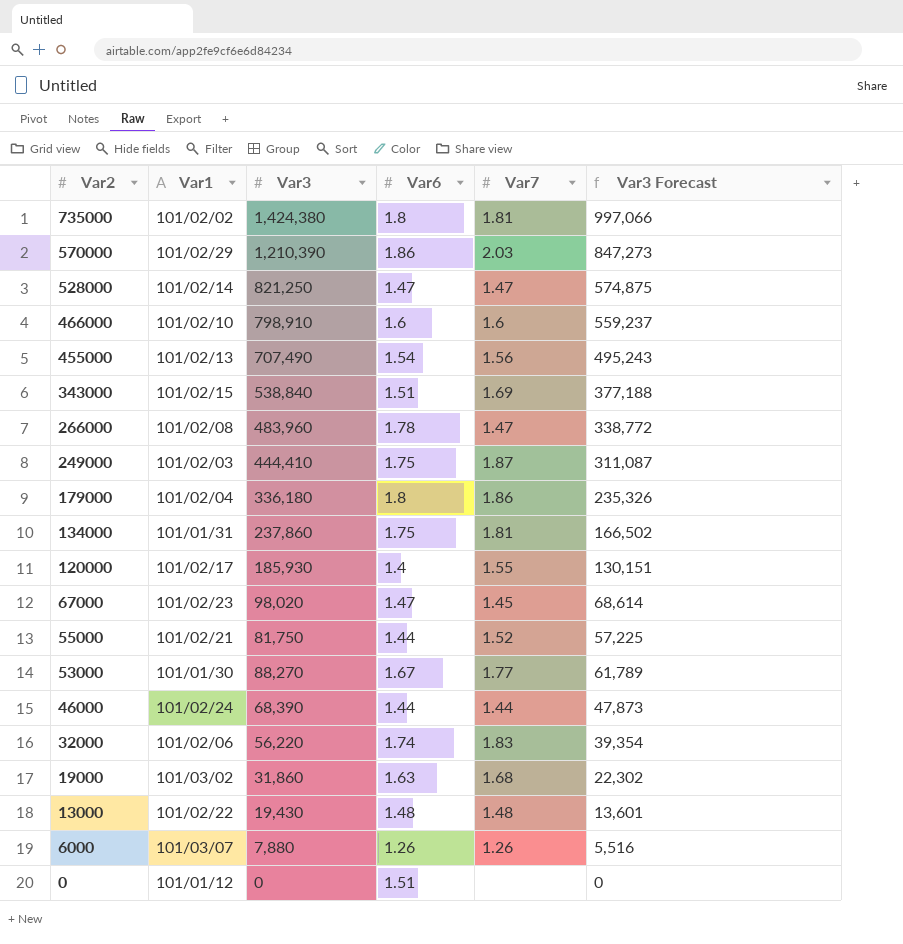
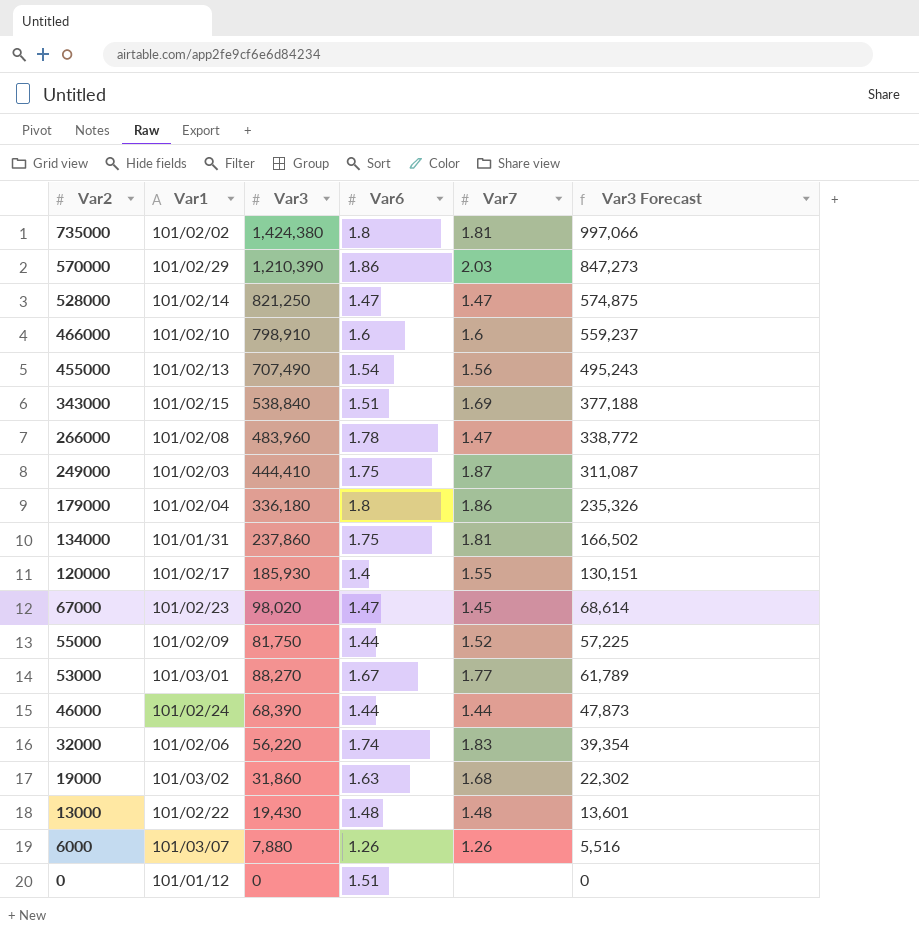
55000 | Var1: 101/02/21 -> 101/02/09
53000 | Var1: 101/01/30 -> 101/03/01

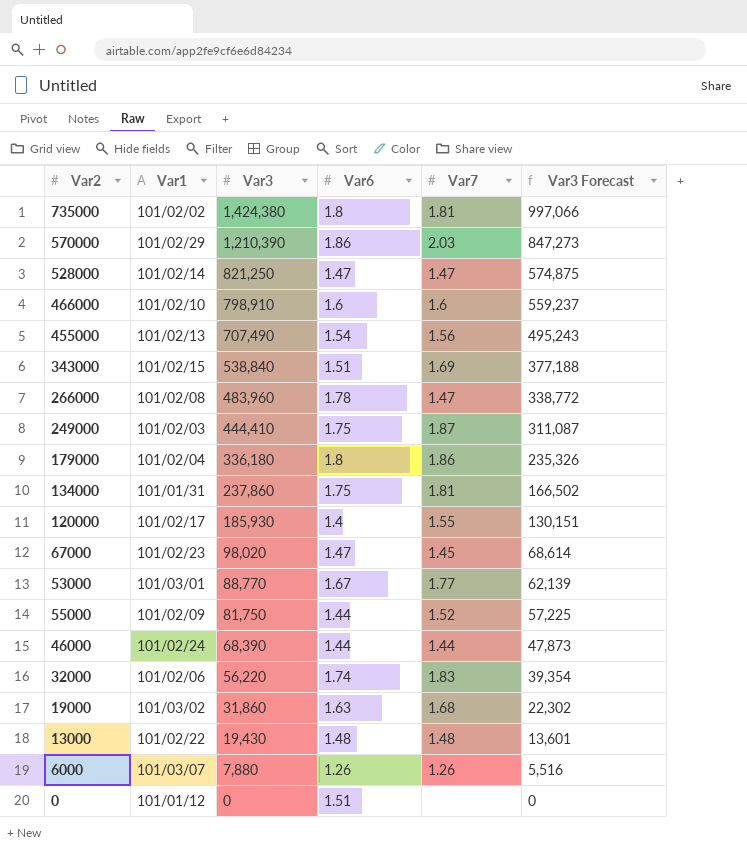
row order: Var2 descending -> Var3 descending
53000 | Var3: 88,270 -> 88,770
53000 | Var3 Forecast: 61,789 -> 62,139

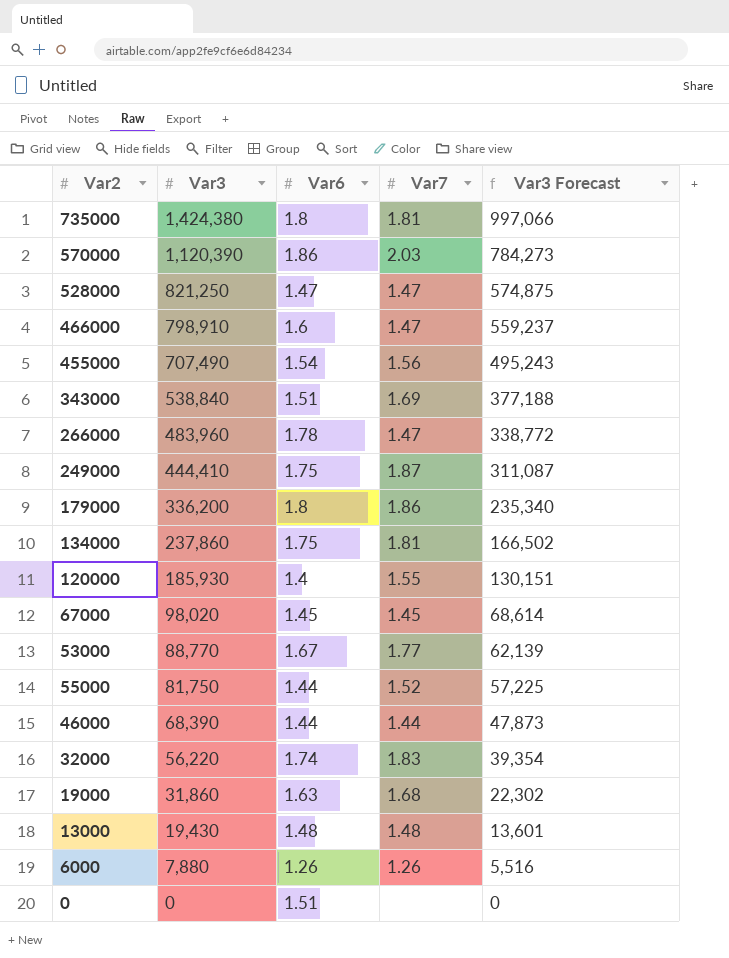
column Var1 | position: 2 -> none
570000 | Var3: 1,210,390 -> 1,120,390
570000 | Var3 Forecast: 847,273 -> 784,273
466000 | Var7: 1.6 -> 1.47
179000 | Var3: 336,180 -> 336,200
179000 | Var3 Forecast: 235,326 -> 235,340
67000 | Var6: 1.47 -> 1.45

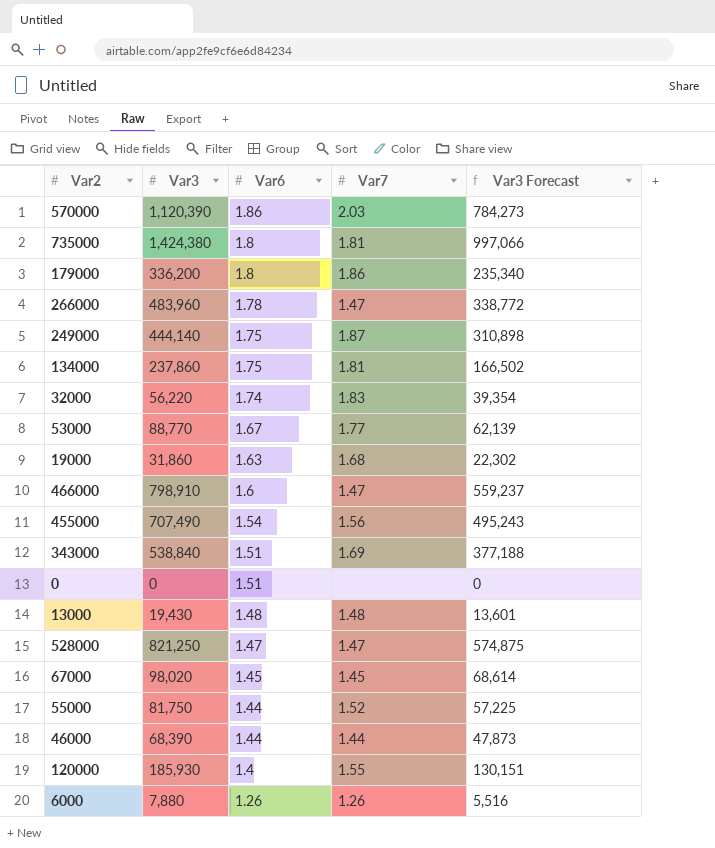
row order: Var3 descending -> Var6 descending
249000 | Var3: 444,410 -> 444,140
249000 | Var3 Forecast: 311,087 -> 310,898

